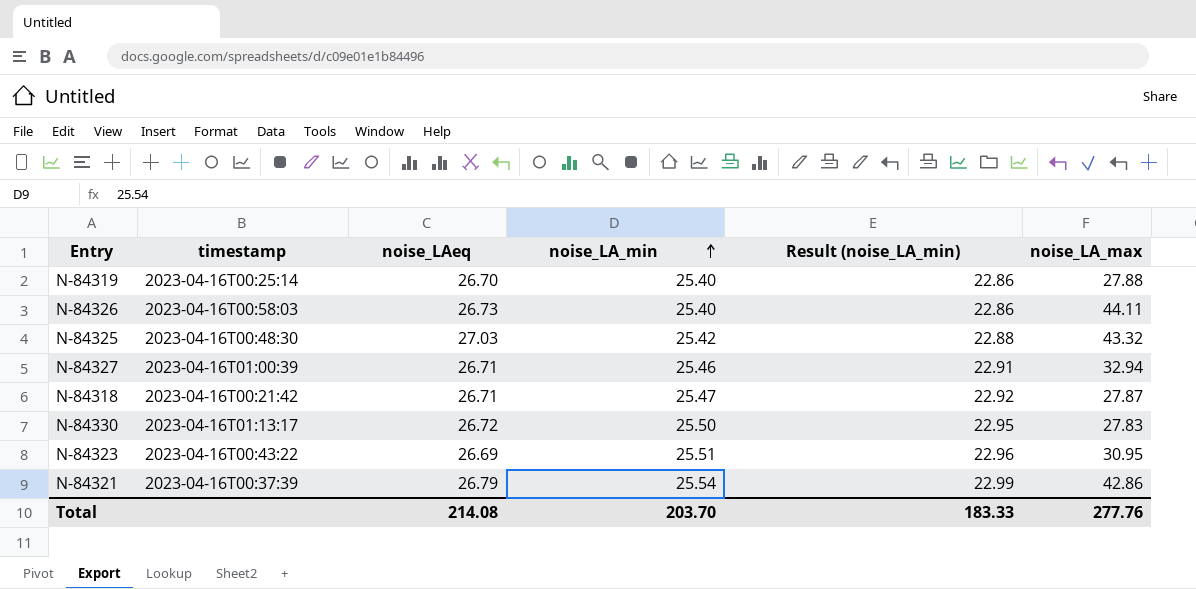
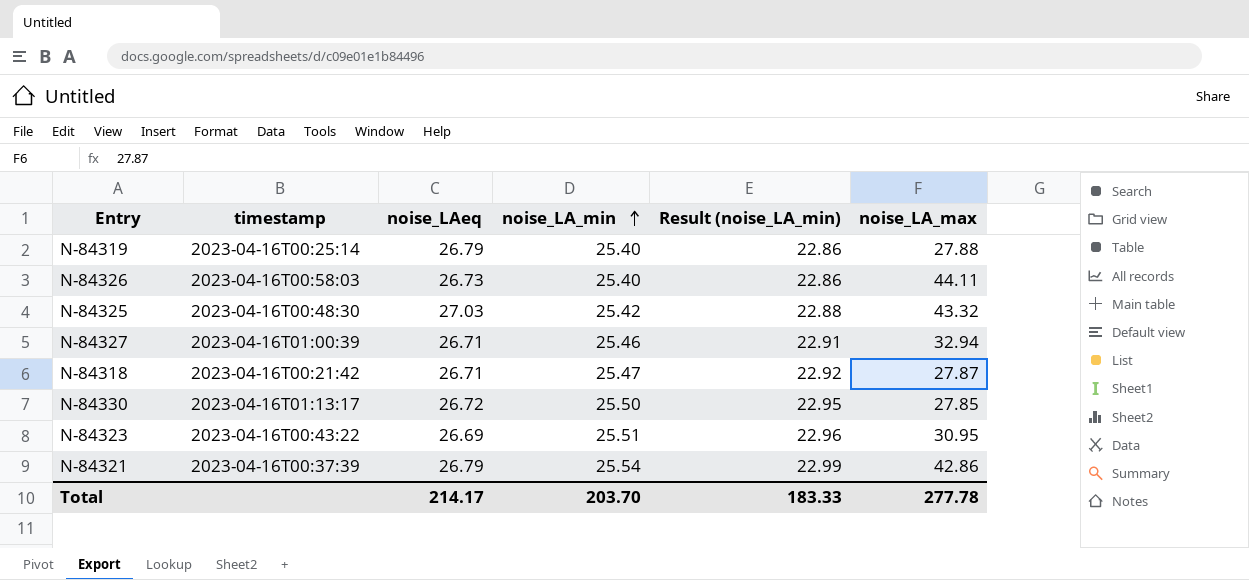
N-84319 | noise_LAeq: 26.70 -> 26.79
N-84330 | noise_LA_max: 27.83 -> 27.85
Total | noise_LAeq: 214.08 -> 214.17
Total | noise_LA_max: 277.76 -> 277.78

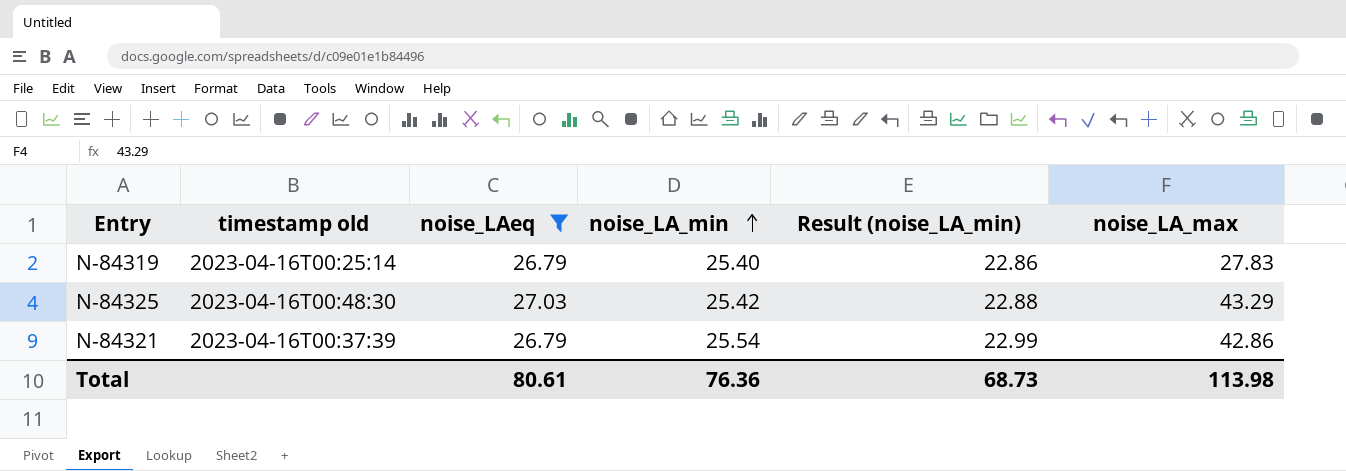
filter: none -> noise_LAeq >= 26.79
column name: timestamp -> timestamp old
N-84319 | noise_LA_max: 27.88 -> 27.83
N-84325 | noise_LA_max: 43.32 -> 43.29
Total | noise_LAeq: 214.17 -> 80.61
Total | noise_LA_min: 203.70 -> 76.36
Total | Result (noise_LA_min): 183.33 -> 68.73
Total | noise_LA_max: 277.78 -> 113.98

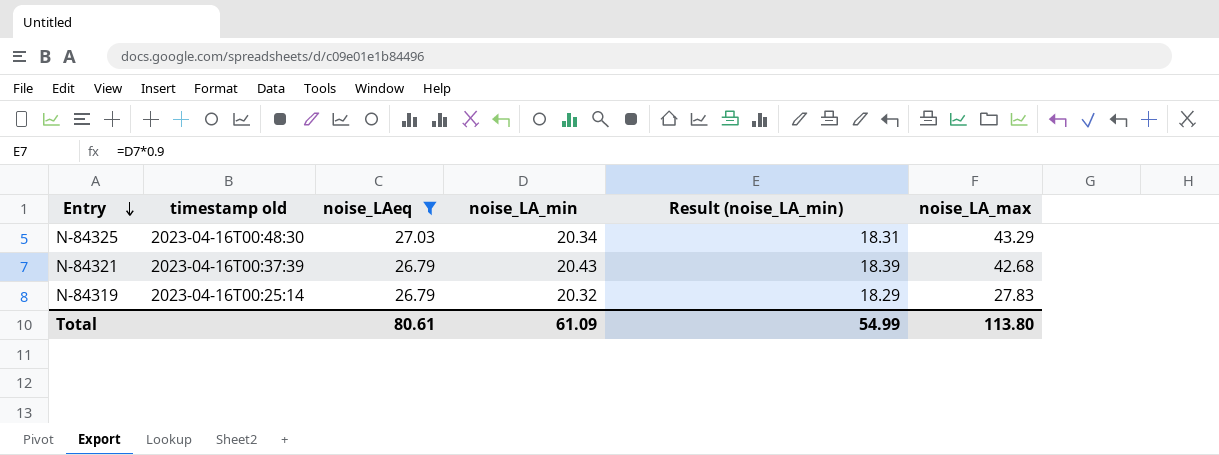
row order: noise_LA_min ascending -> Entry descending
N-84325 | noise_LA_min: 25.42 -> 20.34
N-84325 | Result (noise_LA_min): 22.88 -> 18.31
N-84321 | noise_LA_min: 25.54 -> 20.43
N-84321 | Result (noise_LA_min): 22.99 -> 18.39
N-84321 | noise_LA_max: 42.86 -> 42.68
N-84319 | noise_LA_min: 25.40 -> 20.32
N-84319 | Result (noise_LA_min): 22.86 -> 18.29
Total | noise_LA_min: 76.36 -> 61.09
Total | Result (noise_LA_min): 68.73 -> 54.99
Total | noise_LA_max: 113.98 -> 113.80

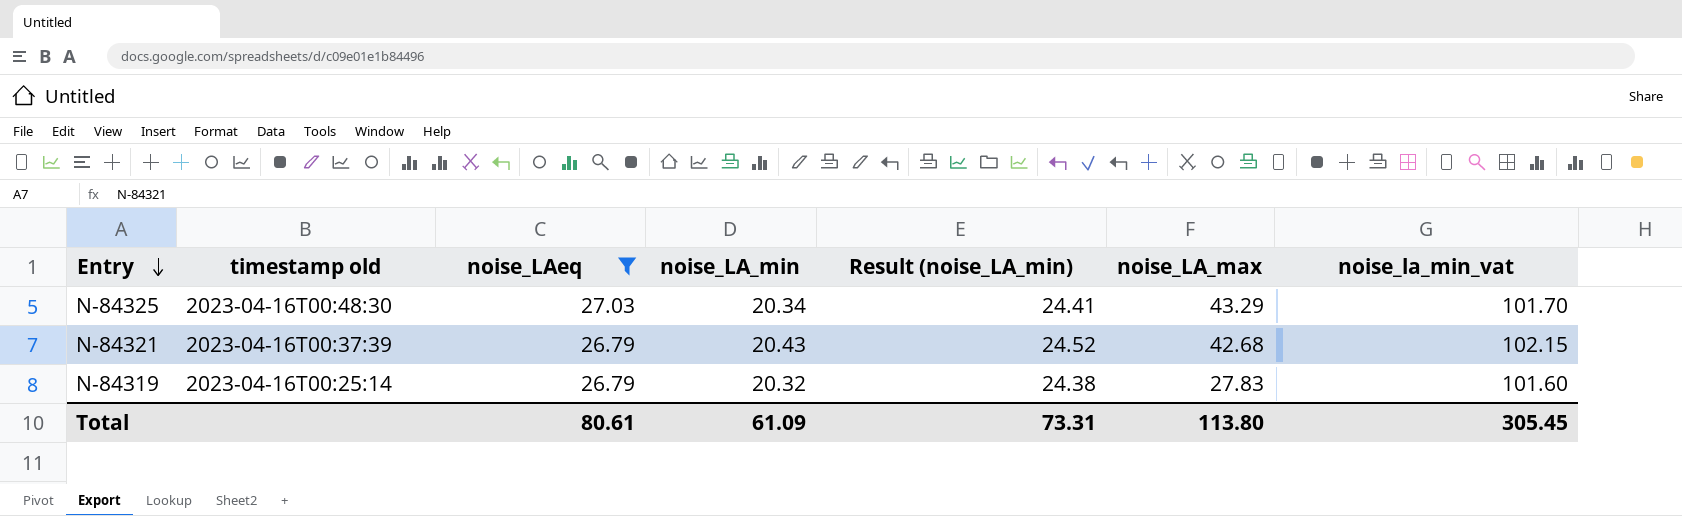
column Result (noise_LA_min) | formula: [noise_LA_min] * 0.9 -> [noise_LA_min] * 1.2
column noise_la_min_vat | formula: none -> [noise_LA_min] * 5
Total | Result (noise_LA_min): 54.99 -> 73.31

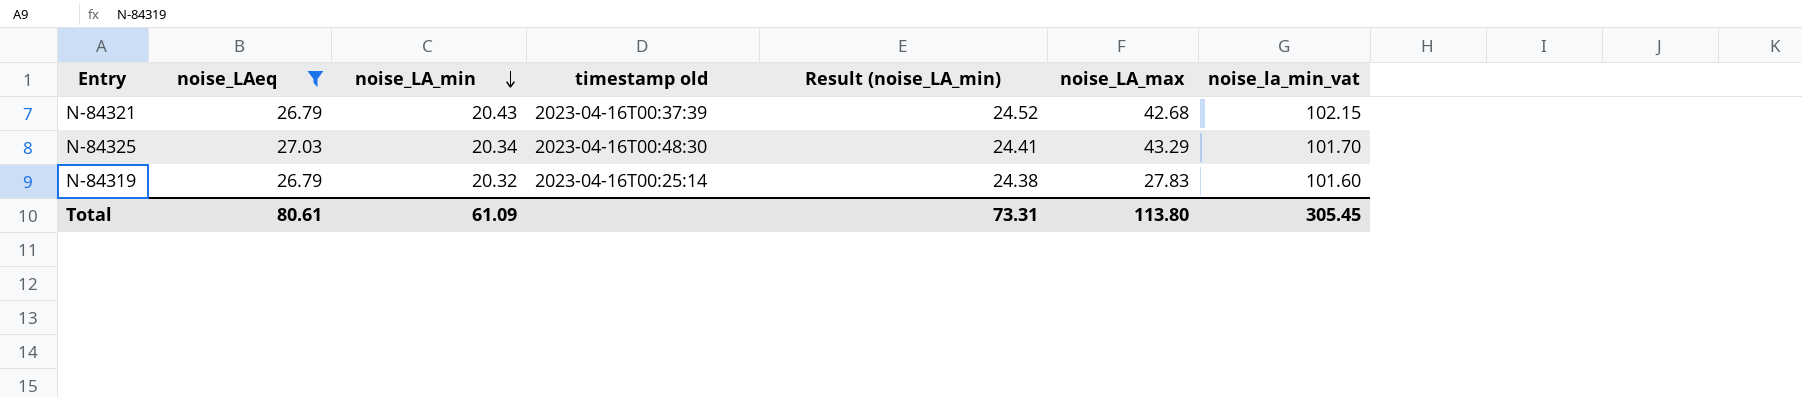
row order: Entry descending -> noise_LA_min descending
column timestamp old | position: 2 -> 4

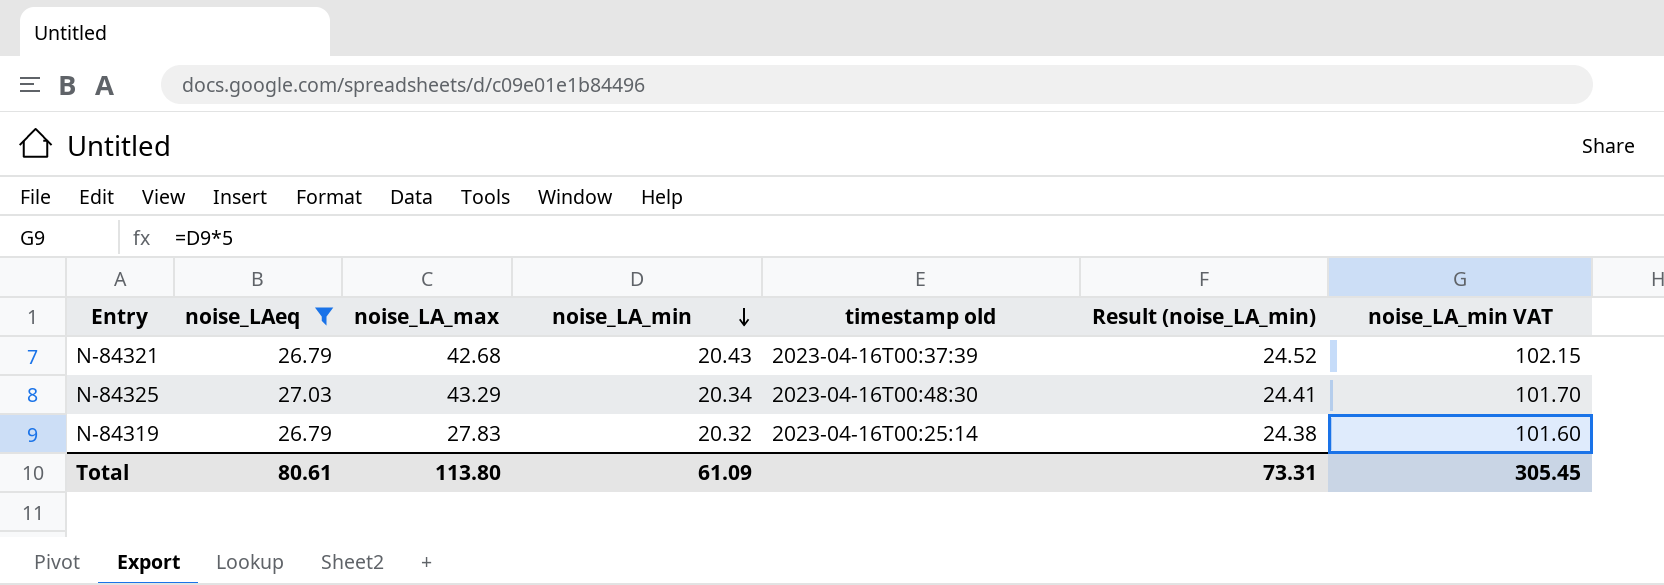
column noise_LA_max | position: 6 -> 3
column name: noise_la_min_vat -> noise_LA_min VAT

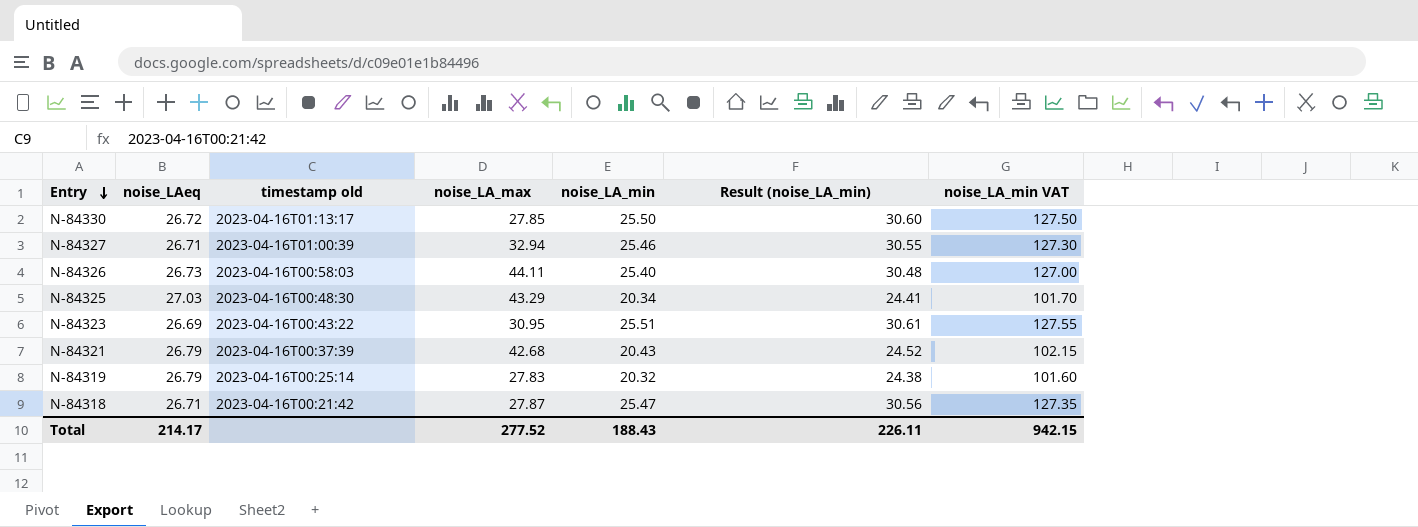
filter: noise_LAeq >= 26.79 -> none
row order: noise_LA_min descending -> Entry descending
column timestamp old | position: 5 -> 3
Total | noise_LAeq: 80.61 -> 214.17
Total | noise_LA_max: 113.80 -> 277.52
Total | noise_LA_min: 61.09 -> 188.43
Total | Result (noise_LA_min): 73.31 -> 226.11
Total | noise_LA_min VAT: 305.45 -> 942.15

